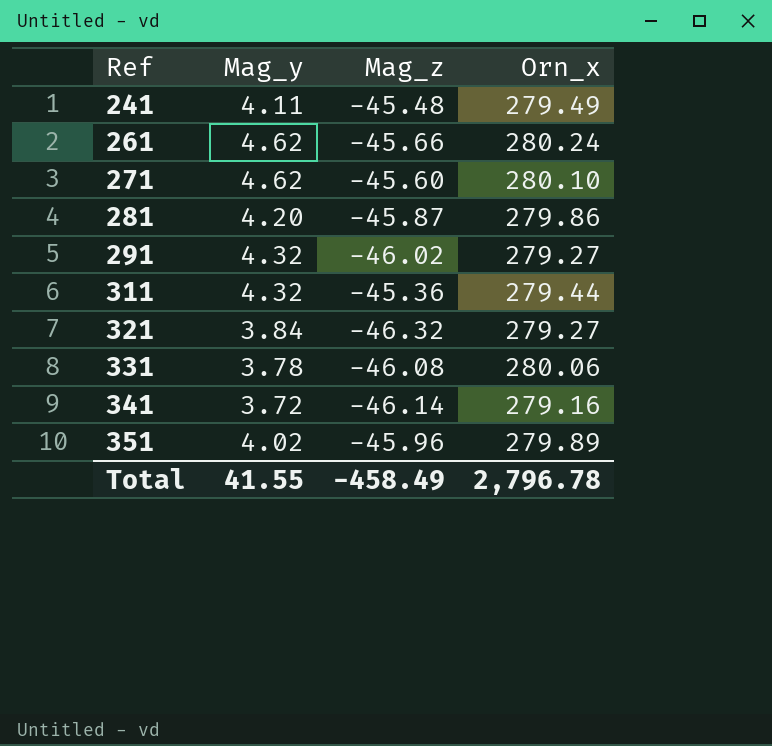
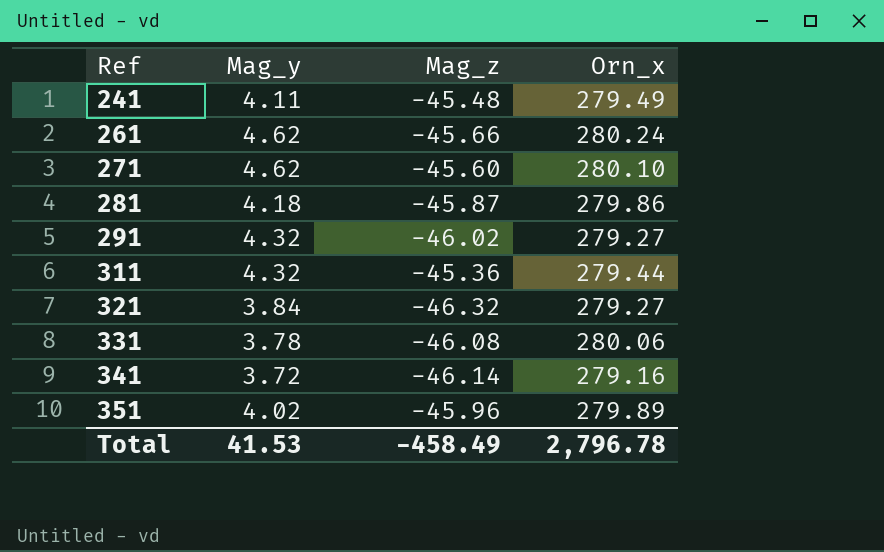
281 | Mag_y: 4.20 -> 4.18
Total | Mag_y: 41.55 -> 41.53

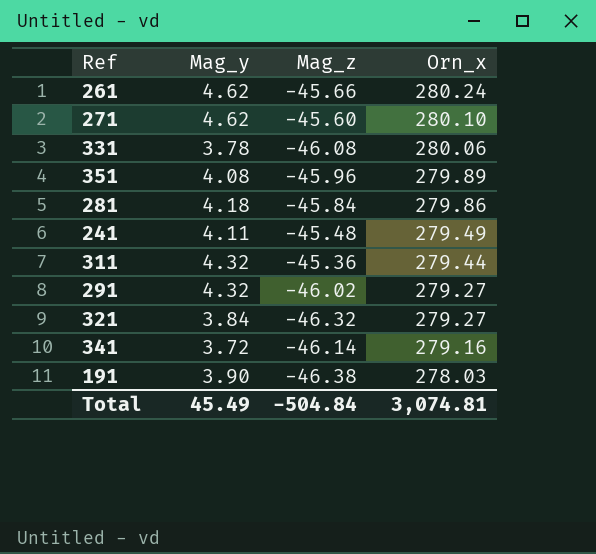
row order: Ref ascending -> Orn_x descending
351 | Mag_y: 4.02 -> 4.08
281 | Mag_z: -45.87 -> -45.84
row 191: none -> 3.90 | -46.38 | 278.03
Total | Mag_y: 41.53 -> 45.49
Total | Mag_z: -458.49 -> -504.84
Total | Orn_x: 2,796.78 -> 3,074.81

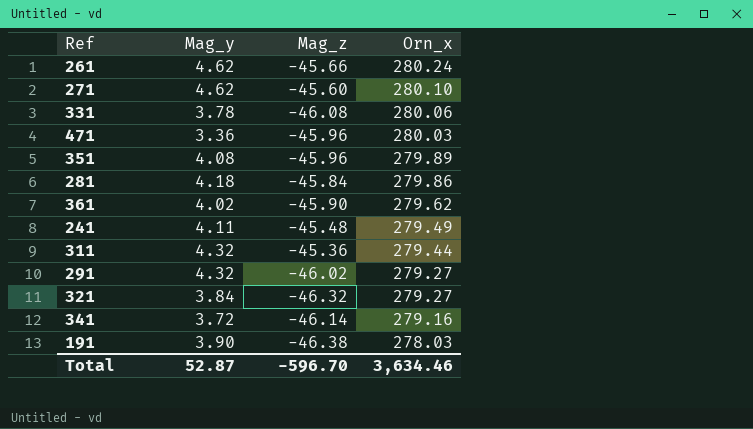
row 471: none -> 3.36 | -45.96 | 280.03
row 361: none -> 4.02 | -45.90 | 279.62
Total | Mag_y: 45.49 -> 52.87
Total | Mag_z: -504.84 -> -596.70
Total | Orn_x: 3,074.81 -> 3,634.46

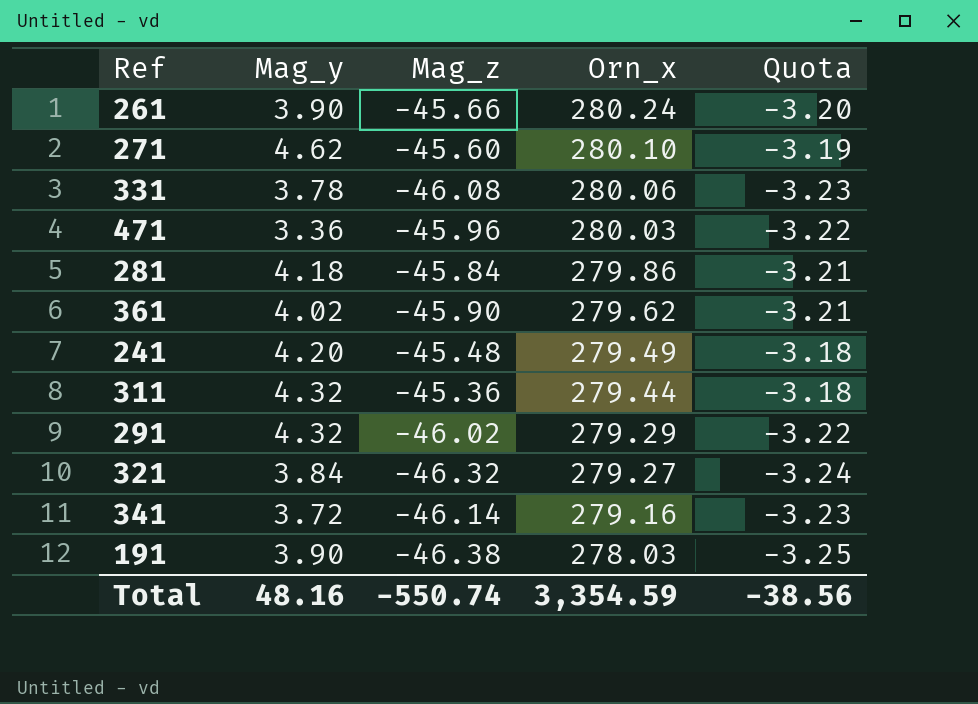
column Quota | formula: none -> [Mag_z] * 0.07
row 351: 4.08 | -45.96 | 279.89 -> none
261 | Mag_y: 4.62 -> 3.90
241 | Mag_y: 4.11 -> 4.20
291 | Orn_x: 279.27 -> 279.29
Total | Mag_y: 52.87 -> 48.16
Total | Mag_z: -596.70 -> -550.74
Total | Orn_x: 3,634.46 -> 3,354.59

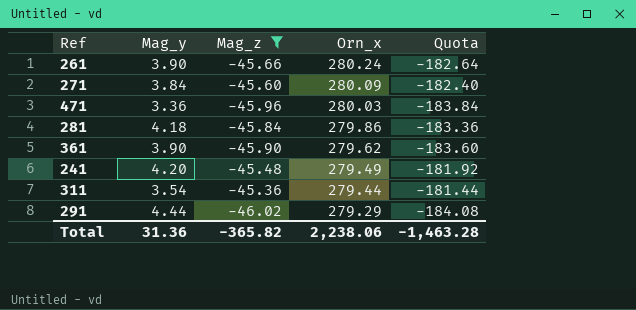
filter: none -> Mag_z >= -46.02
column Quota | formula: [Mag_z] * 0.07 -> [Mag_z] * 4
271 | Mag_y: 4.62 -> 3.84
271 | Orn_x: 280.10 -> 280.09
361 | Mag_y: 4.02 -> 3.90
311 | Mag_y: 4.32 -> 3.54
291 | Mag_y: 4.32 -> 4.44
Total | Mag_y: 48.16 -> 31.36
Total | Mag_z: -550.74 -> -365.82
Total | Orn_x: 3,354.59 -> 2,238.06
Total | Quota: -38.56 -> -1,463.28

